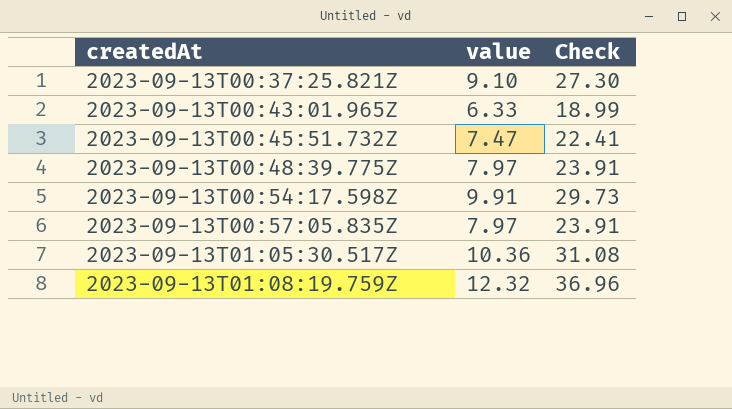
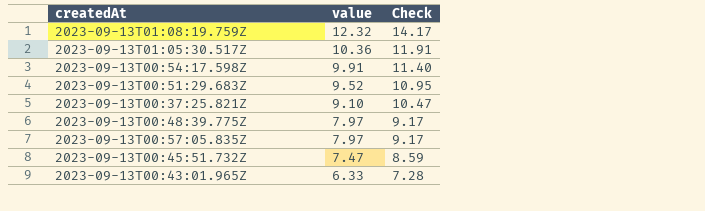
row order: createdAt ascending -> value descending
column Check | formula: [value] * 3 -> [value] * 1.15
row 2023-09-13T00:51:29.683Z: none -> 9.52 | 10.95

